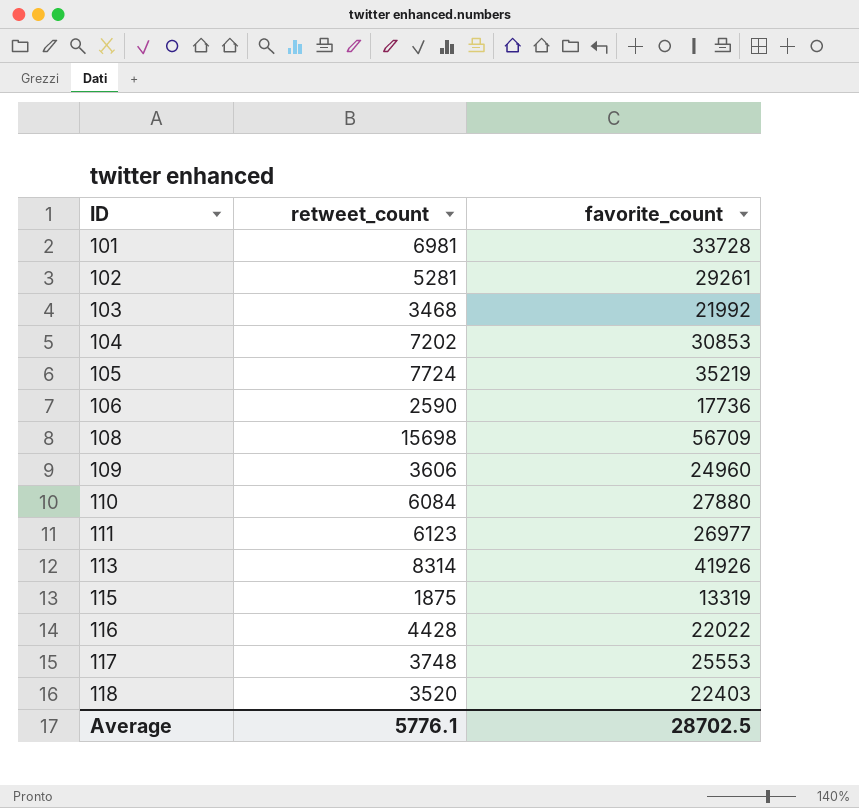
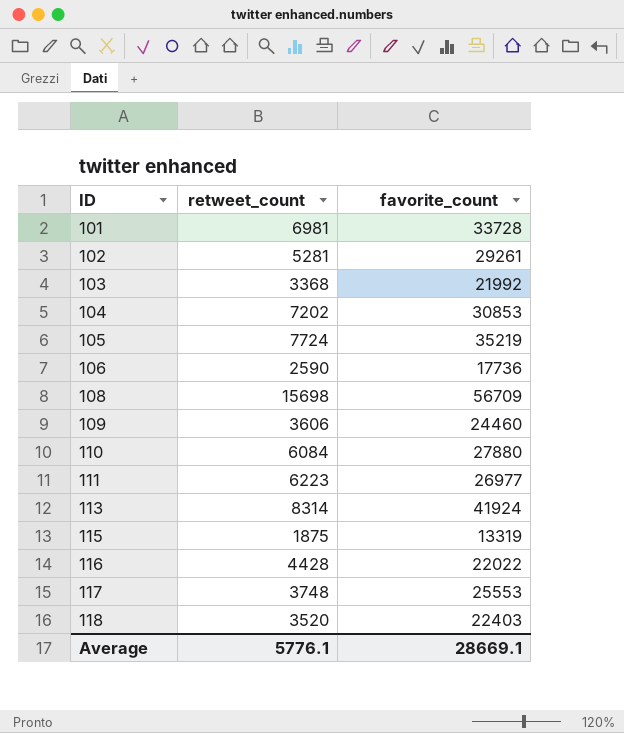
103 | retweet_count: 3468 -> 3368
109 | favorite_count: 24960 -> 24460
111 | retweet_count: 6123 -> 6223
113 | favorite_count: 41926 -> 41924
Average | favorite_count: 28702.5 -> 28669.1

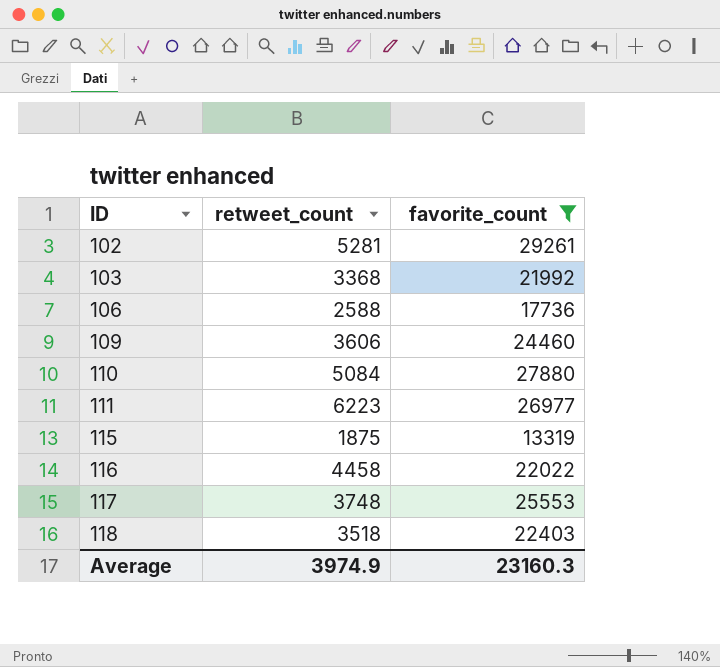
filter: none -> favorite_count <= 29261
106 | retweet_count: 2590 -> 2588
110 | retweet_count: 6084 -> 5084
116 | retweet_count: 4428 -> 4458
118 | retweet_count: 3520 -> 3518
Average | retweet_count: 5776.1 -> 3974.9
Average | favorite_count: 28669.1 -> 23160.3

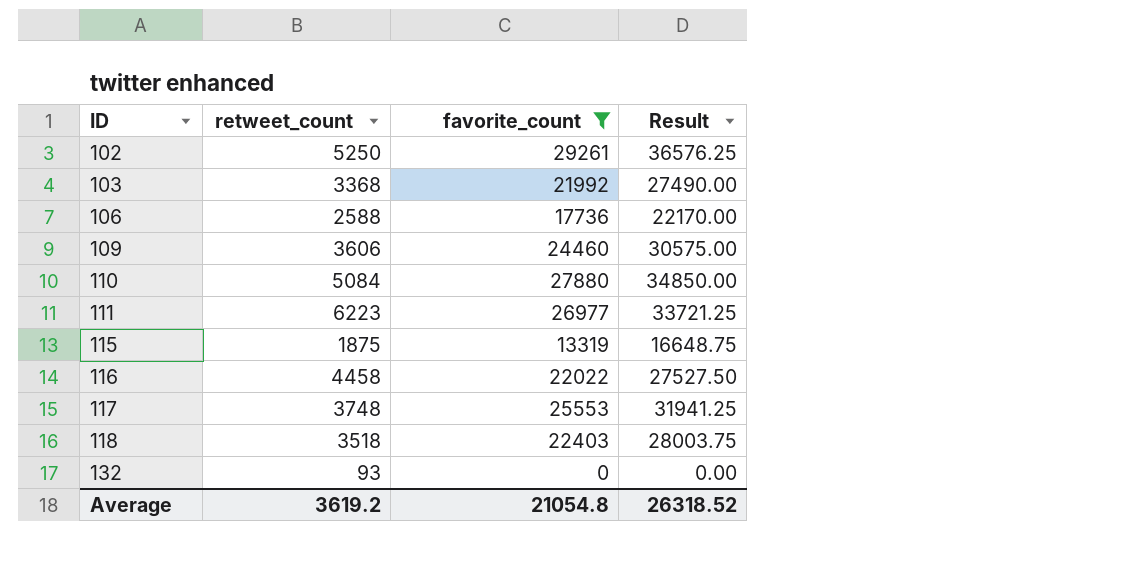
column Result | formula: none -> [favorite_count] * 1.25
102 | retweet_count: 5281 -> 5250
row 132: none -> 93 | 0 | 0.00
Average | retweet_count: 3974.9 -> 3619.2
Average | favorite_count: 23160.3 -> 21054.8

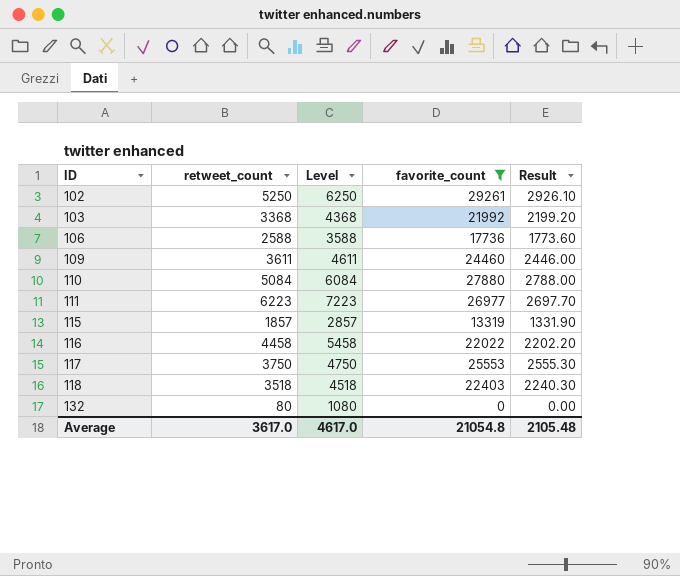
column Level | formula: none -> [retweet_count] + 1000
column Result | formula: [favorite_count] * 1.25 -> [favorite_count] * 0.1
109 | retweet_count: 3606 -> 3611
115 | retweet_count: 1875 -> 1857
117 | retweet_count: 3748 -> 3750
132 | retweet_count: 93 -> 80
Average | retweet_count: 3619.2 -> 3617.0
Average | Result: 26318.52 -> 2105.48

